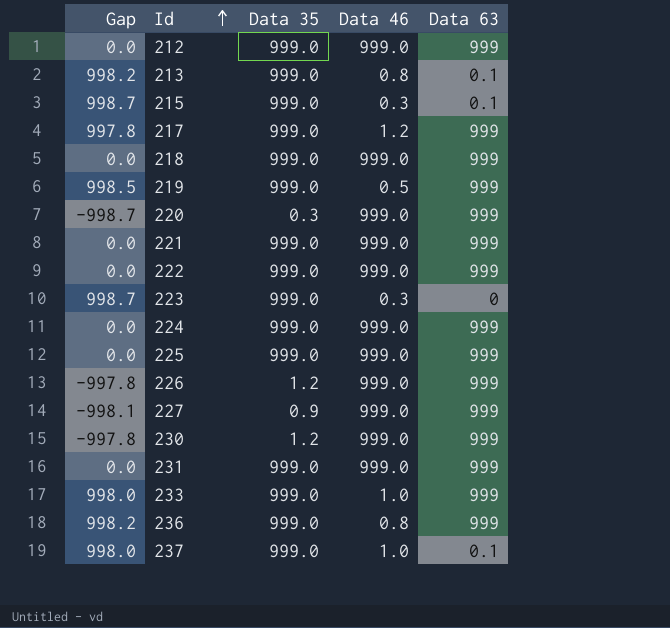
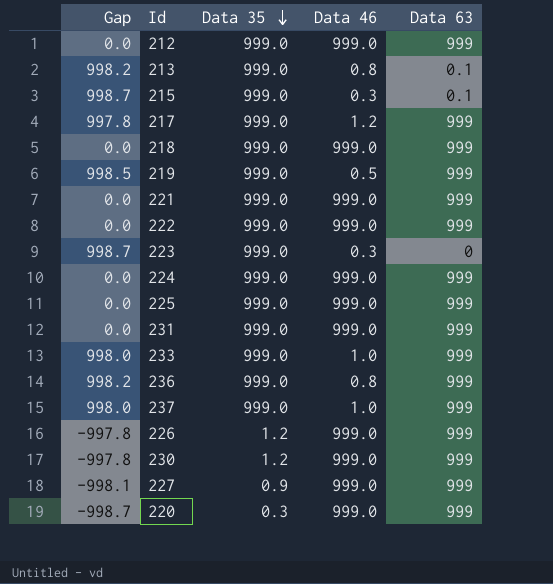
row order: Id ascending -> Data 35 descending
237 | Data 63: 0.1 -> 999

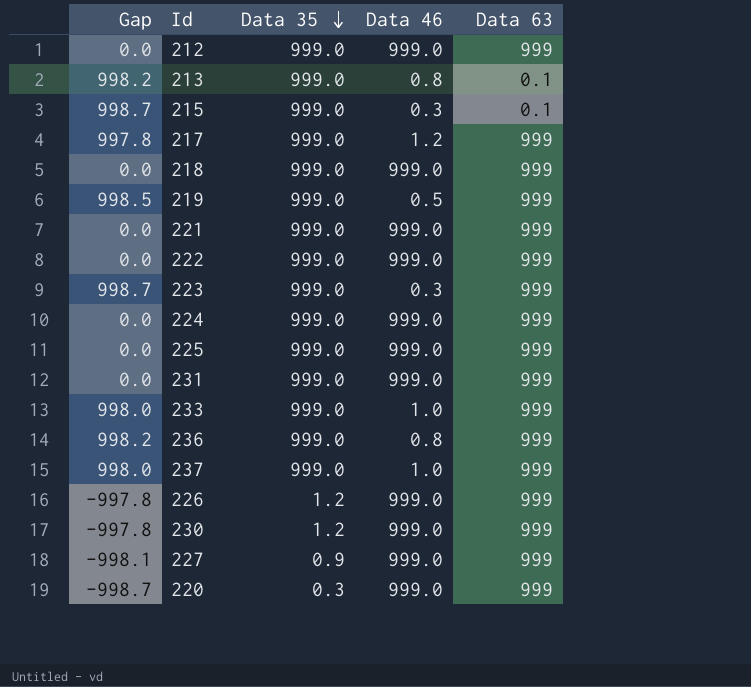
223 | Data 63: 0 -> 999

